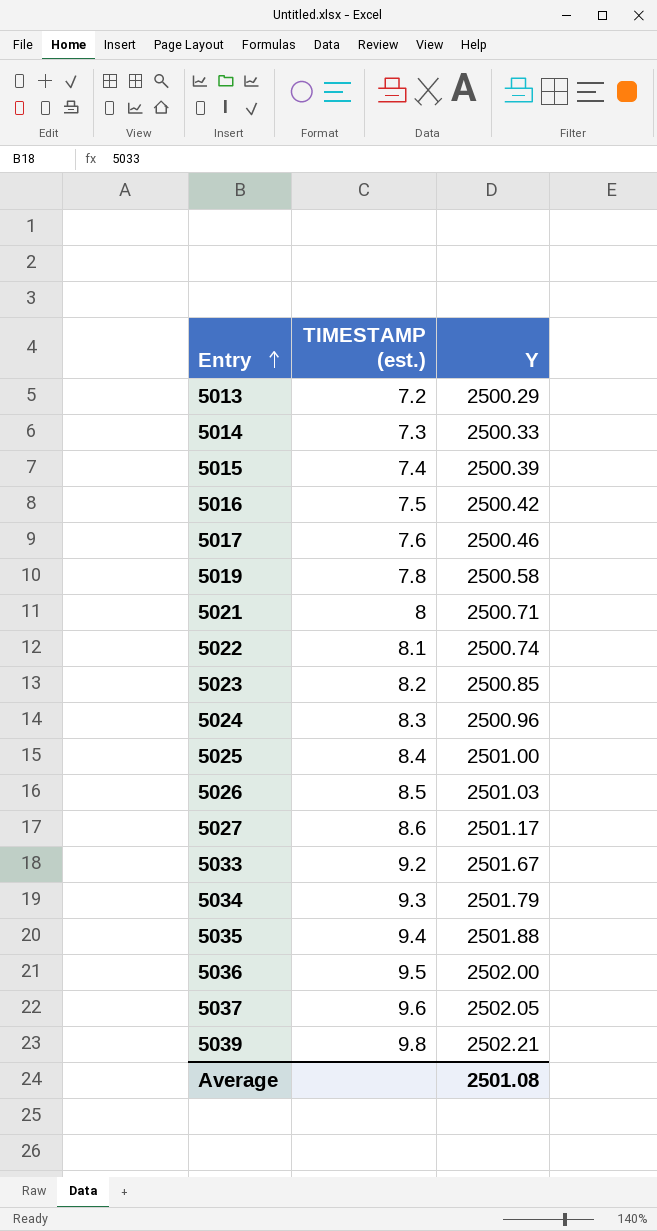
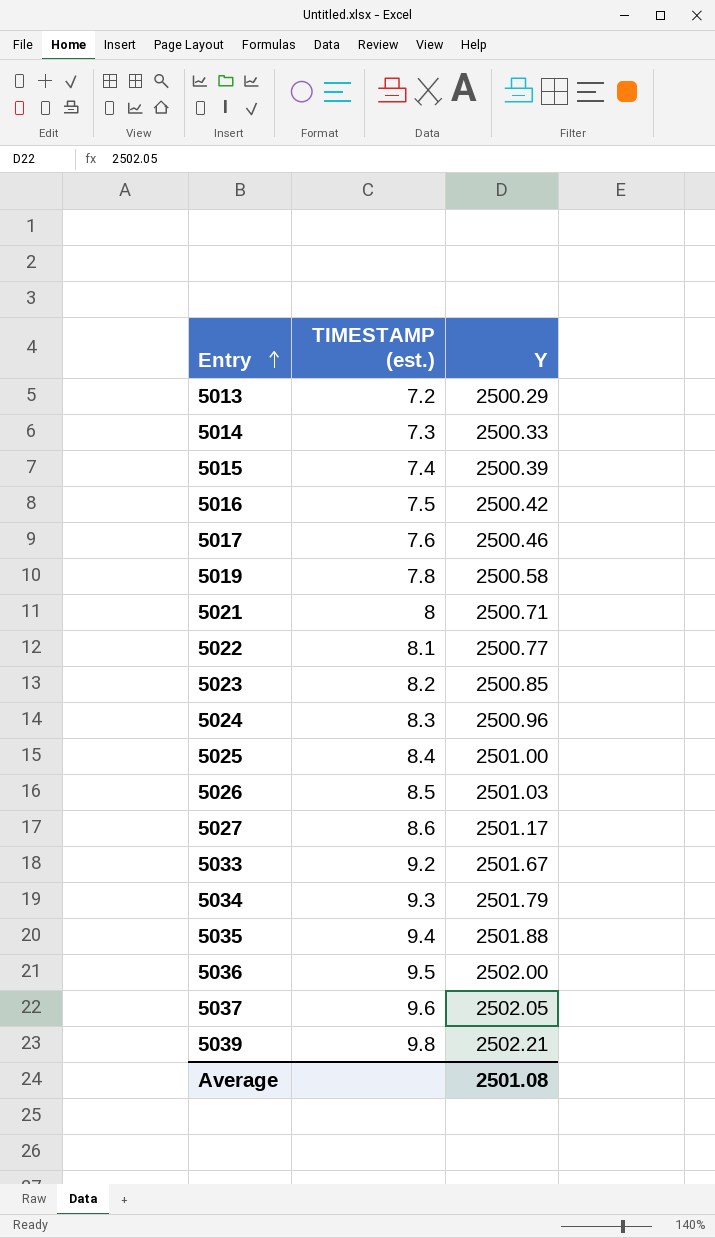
5022 | Y: 2500.74 -> 2500.77

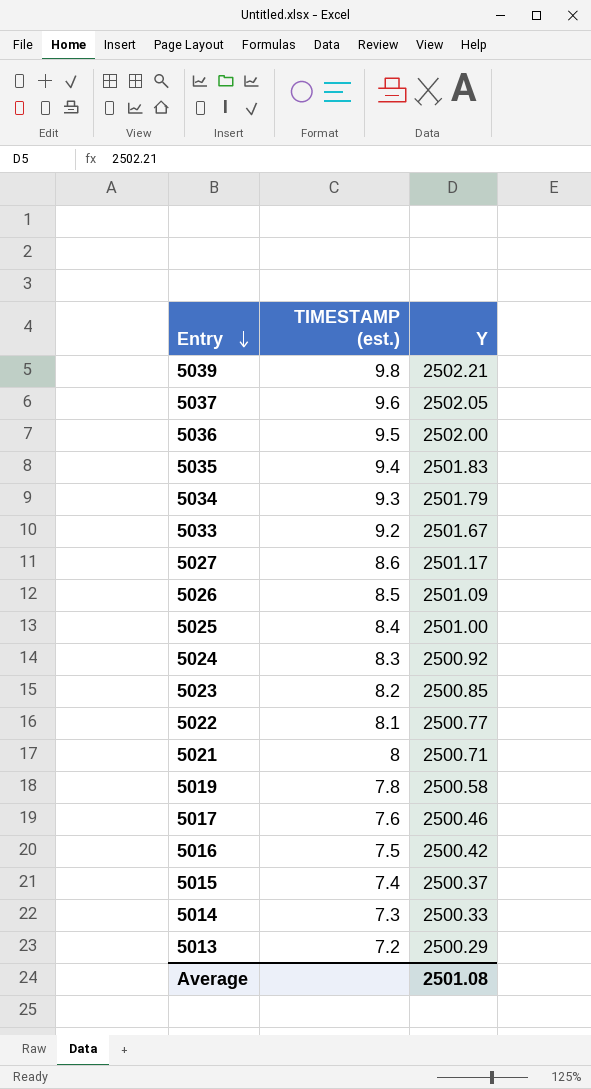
row order: Entry ascending -> Entry descending
5035 | Y: 2501.88 -> 2501.83
5026 | Y: 2501.03 -> 2501.09
5024 | Y: 2500.96 -> 2500.92
5015 | Y: 2500.39 -> 2500.37

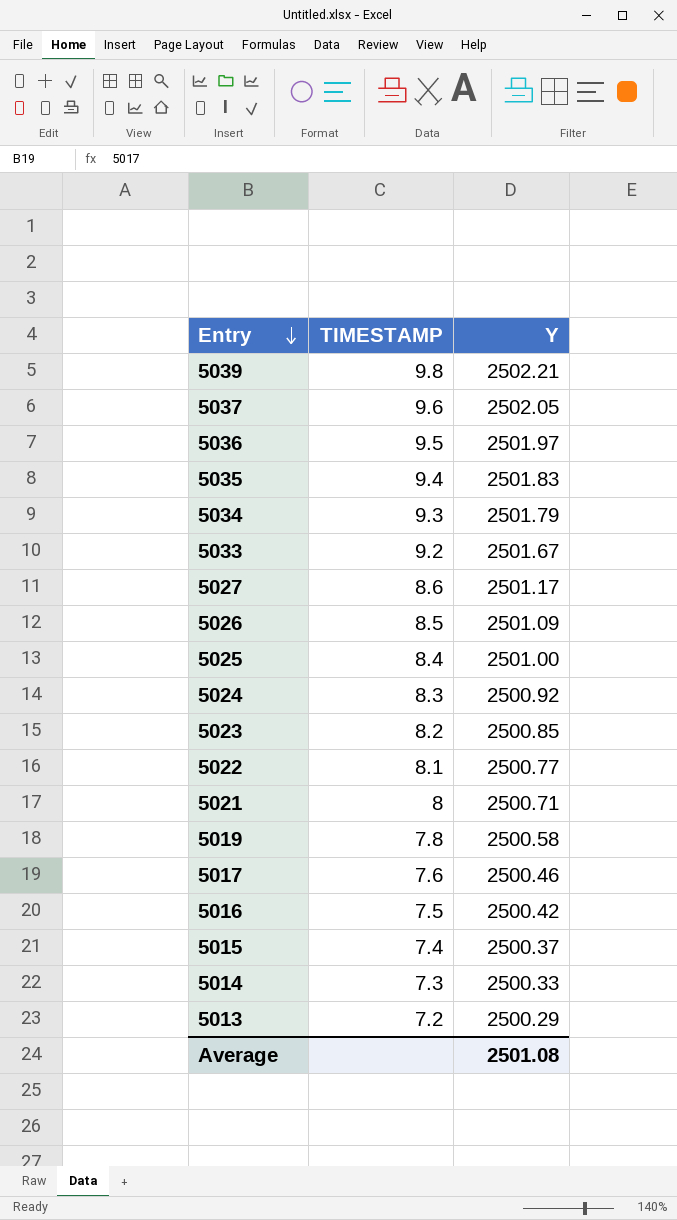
column name: TIMESTAMP (est.) -> TIMESTAMP
5036 | Y: 2502.00 -> 2501.97

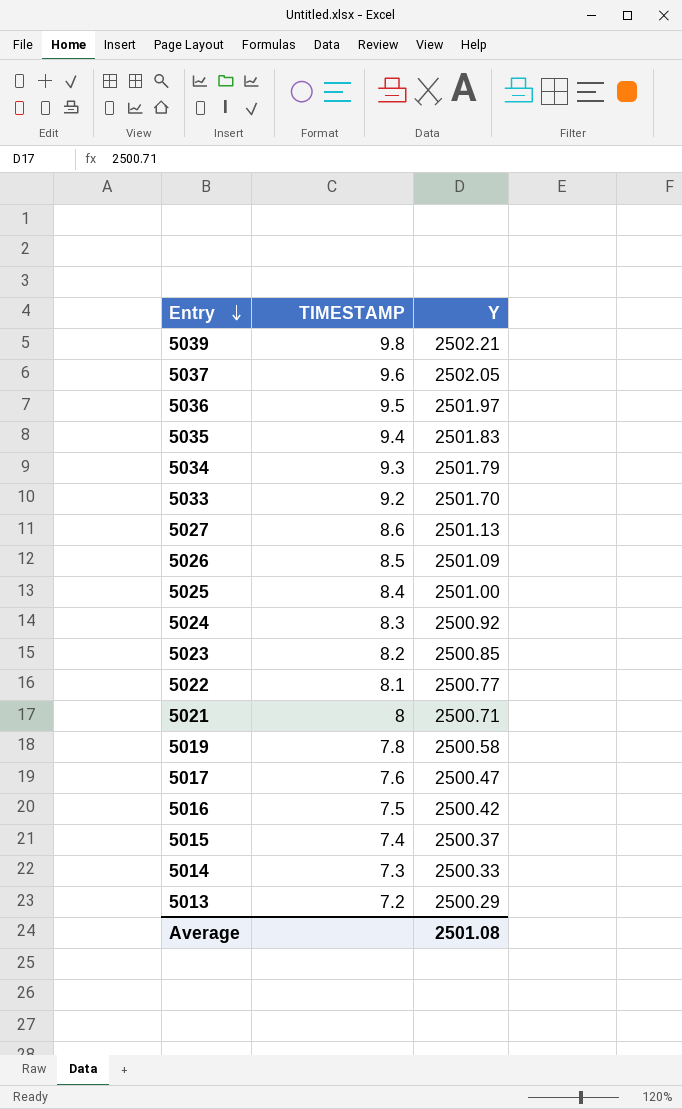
5033 | Y: 2501.67 -> 2501.70
5027 | Y: 2501.17 -> 2501.13
5017 | Y: 2500.46 -> 2500.47

